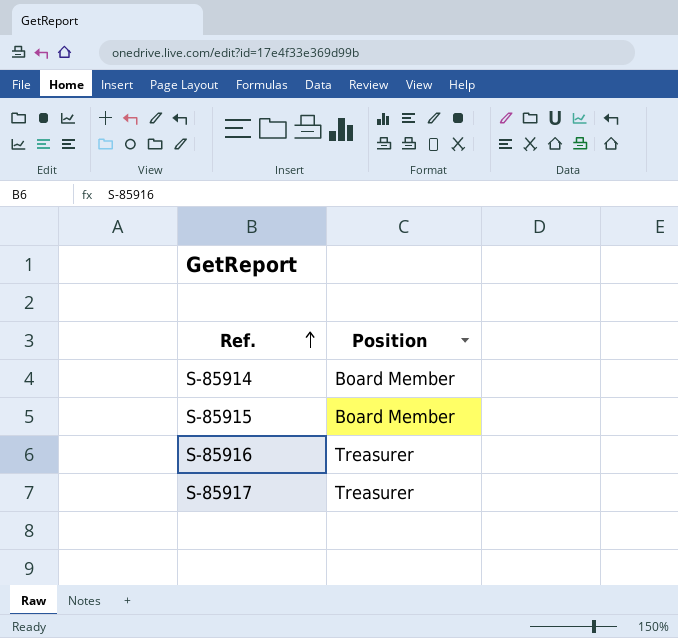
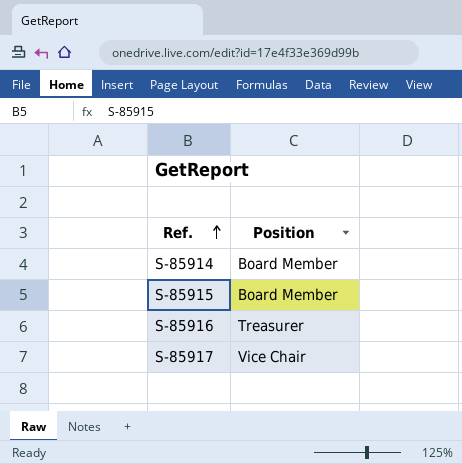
S-85917 | Position: Treasurer -> Vice Chair

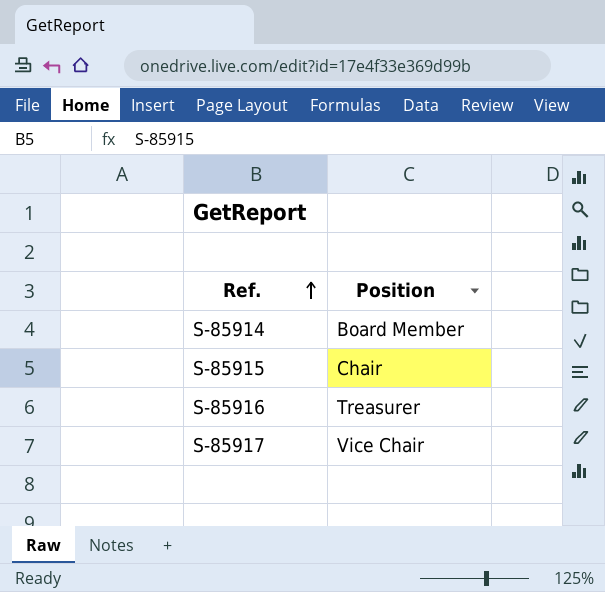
S-85915 | Position: Board Member -> Chair

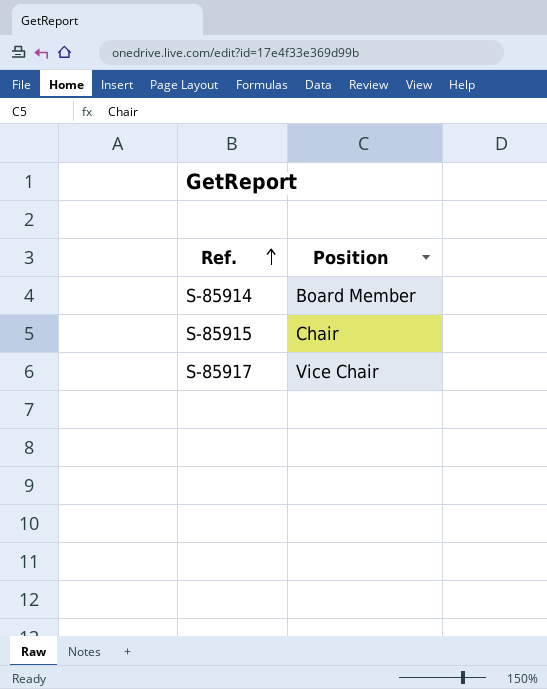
row S-85916: Treasurer -> none

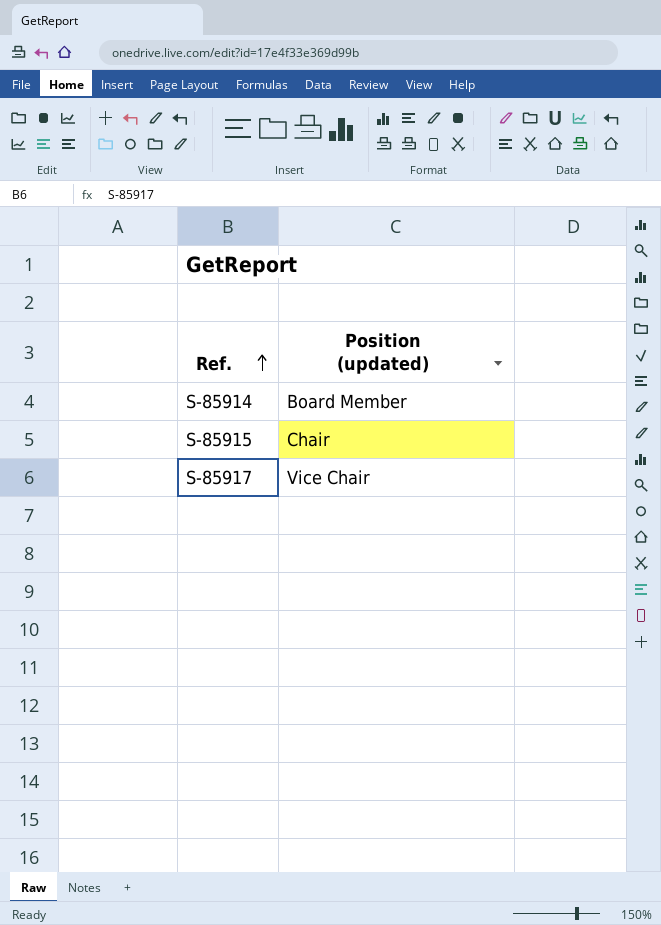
column name: Position -> Position (updated)

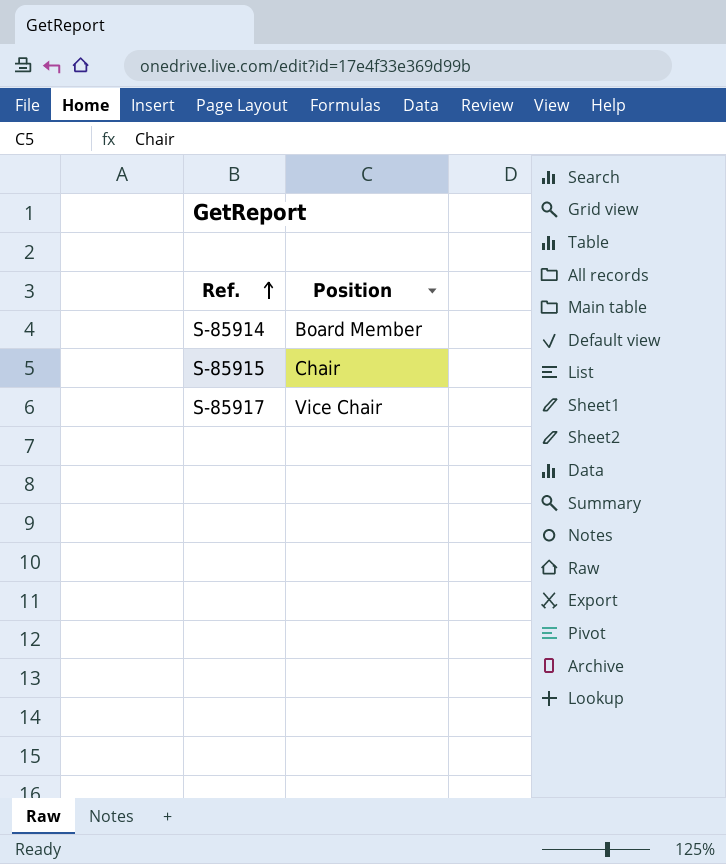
column name: Position (updated) -> Position

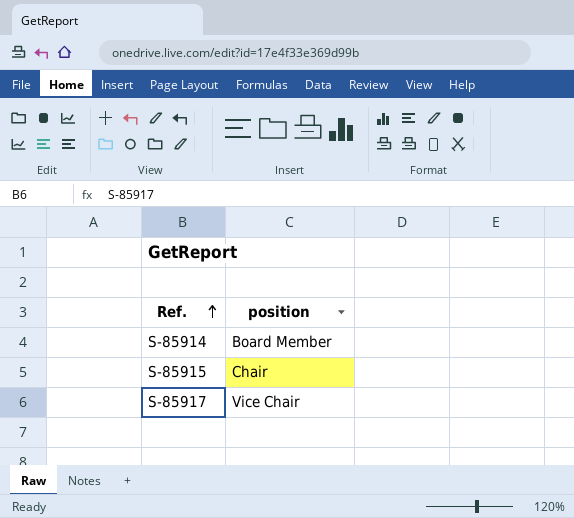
column name: Position -> position

